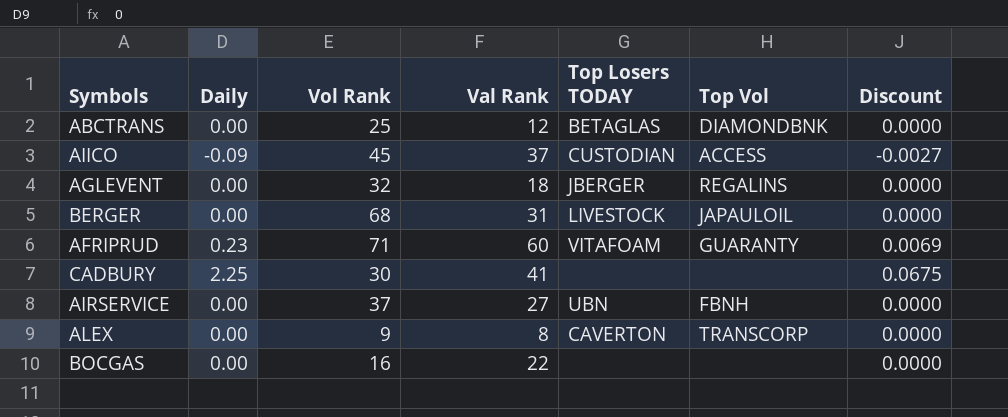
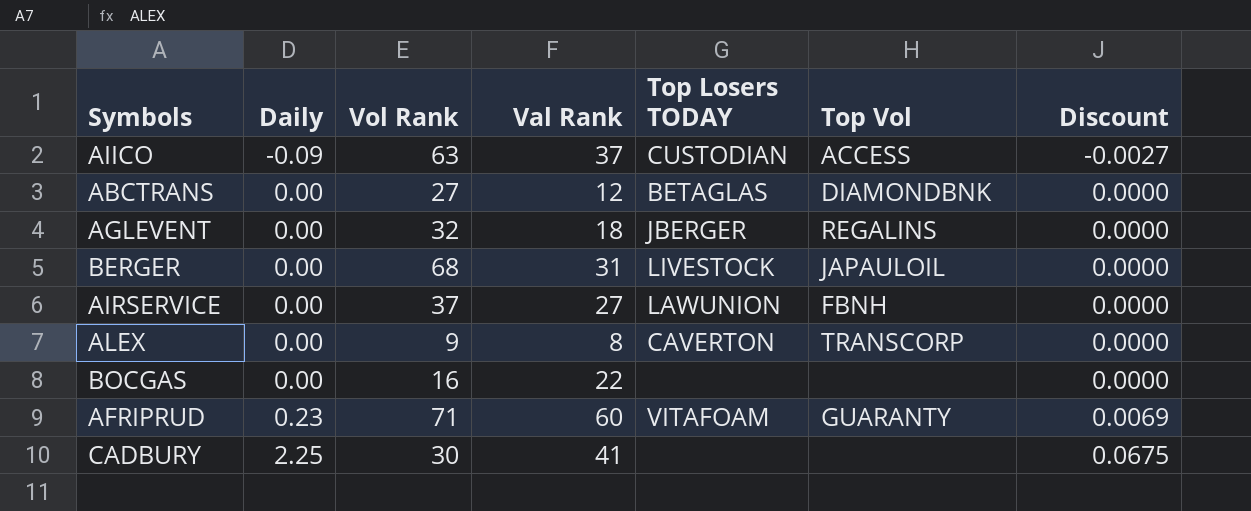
row order: none -> Daily ascending
AIICO | Vol Rank: 45 -> 63
ABCTRANS | Vol Rank: 25 -> 27
AIRSERVICE | Top Losers TODAY: UBN -> LAWUNION

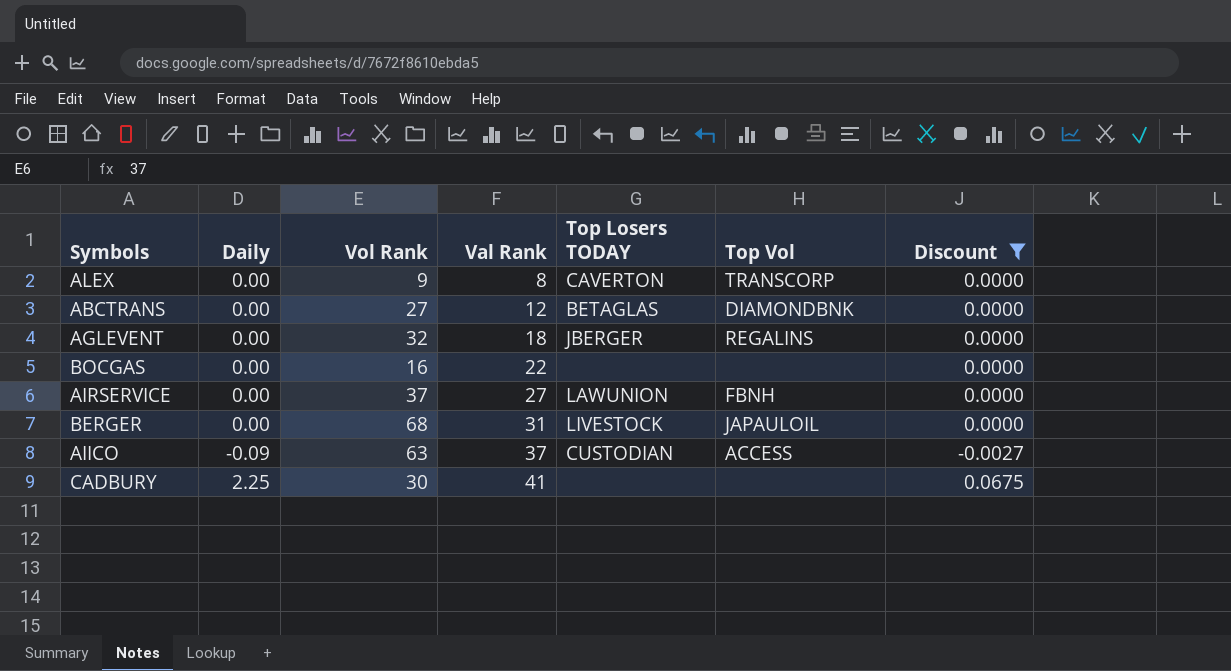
filter: none -> Discount != 0.0069
row order: Daily ascending -> Val Rank ascending

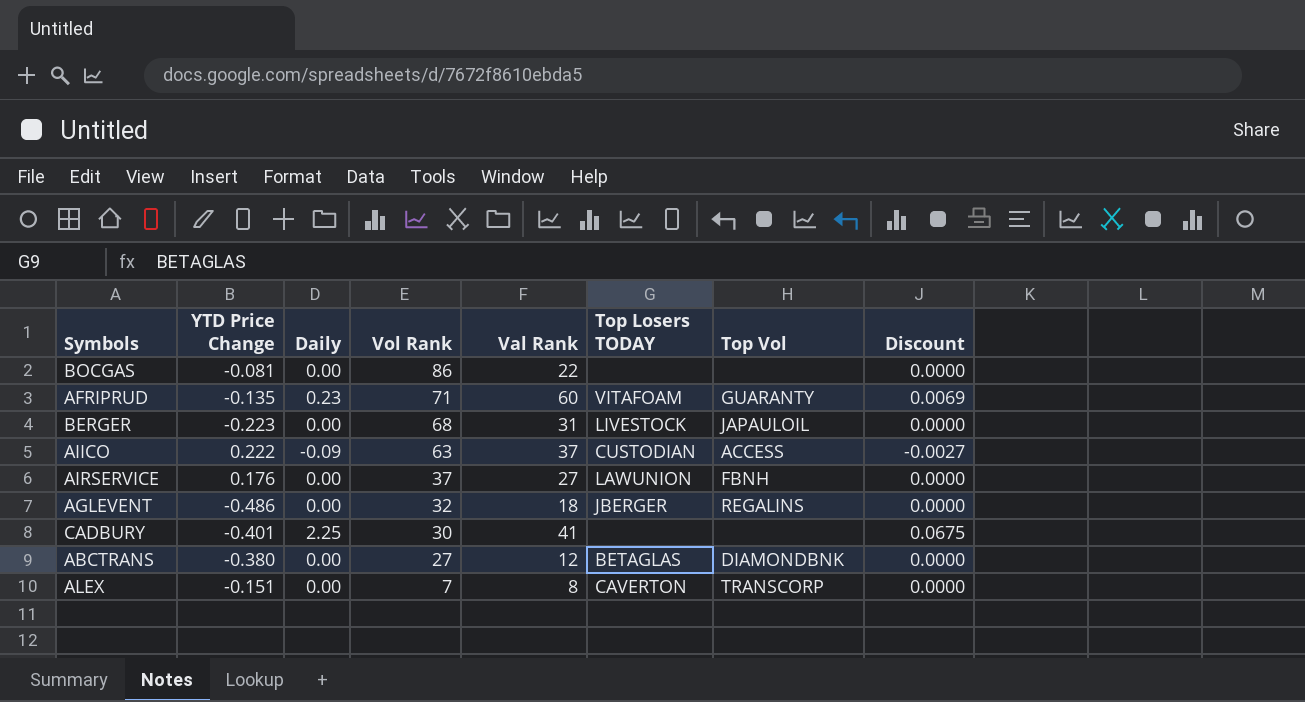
filter: Discount != 0.0069 -> none
row order: Val Rank ascending -> Vol Rank descending
column YTD Price Change | position: none -> 2
BOCGAS | Vol Rank: 16 -> 86
ALEX | Vol Rank: 9 -> 7

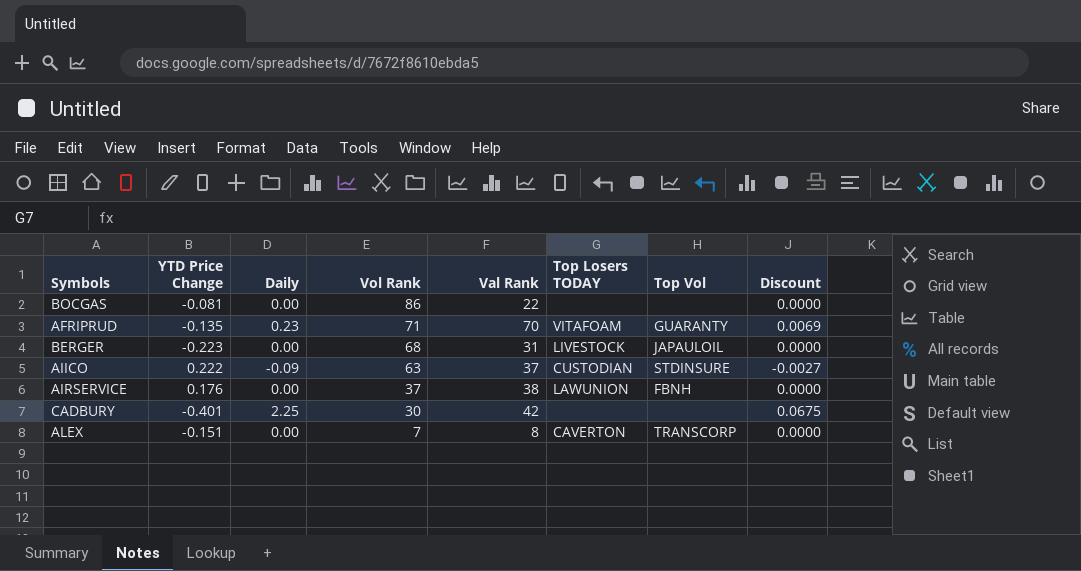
row AGLEVENT: -0.486 | 0.00 | 32 | 18 | JBERGER | REGALINS | 0.0000 -> none
row ABCTRANS: -0.380 | 0.00 | 27 | 12 | BETAGLAS | DIAMONDBNK | 0.0000 -> none
AFRIPRUD | Val Rank: 60 -> 70
AIICO | Top Vol: ACCESS -> STDINSURE
AIRSERVICE | Val Rank: 27 -> 38
CADBURY | Val Rank: 41 -> 42

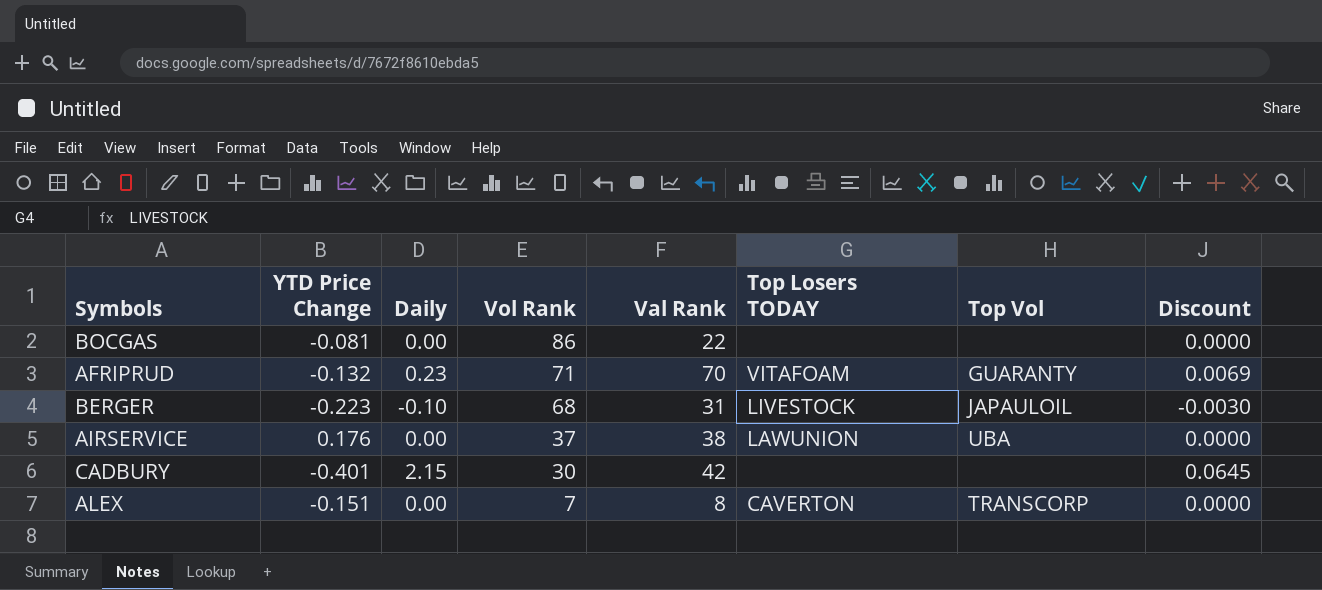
row AIICO: 0.222 | -0.09 | 63 | 37 | CUSTODIAN | STDINSURE | -0.0027 -> none
AFRIPRUD | YTD Price Change: -0.135 -> -0.132
BERGER | Daily: 0.00 -> -0.10
BERGER | Discount: 0.0000 -> -0.0030
AIRSERVICE | Top Vol: FBNH -> UBA
CADBURY | Daily: 2.25 -> 2.15
CADBURY | Discount: 0.0675 -> 0.0645

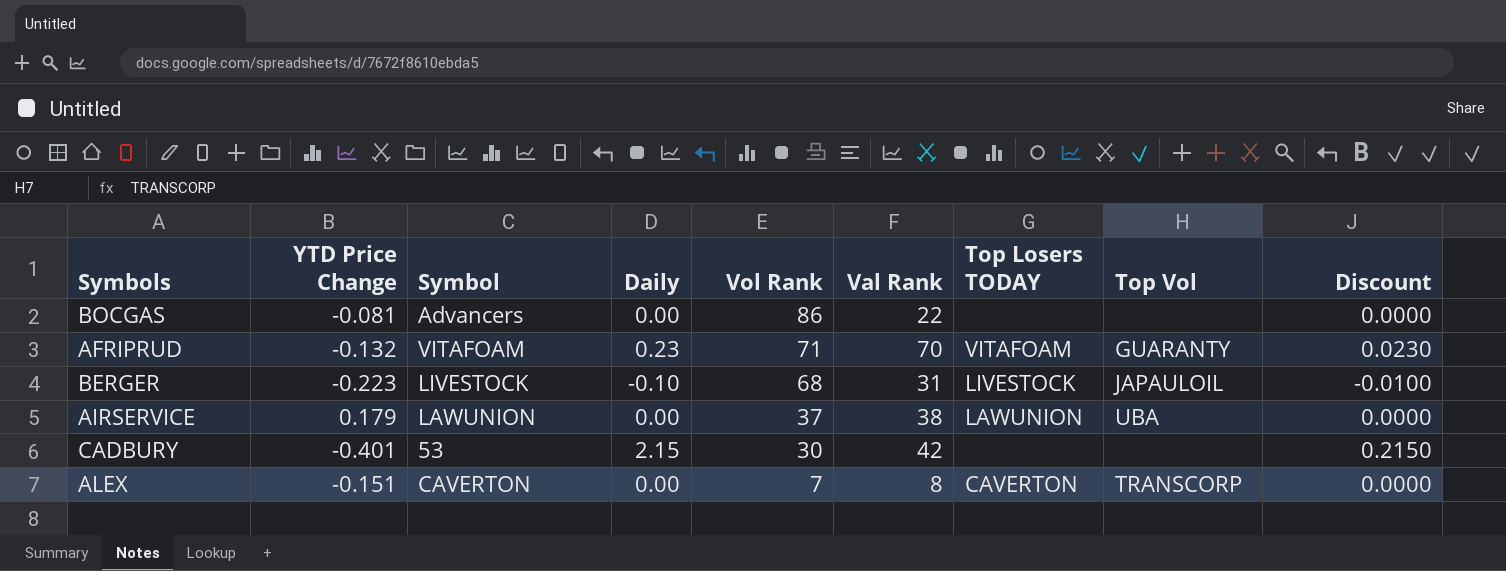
column Symbol | position: none -> 3
column Discount | formula: [Daily] * 0.03 -> [Daily] * 0.1
AIRSERVICE | YTD Price Change: 0.176 -> 0.179

